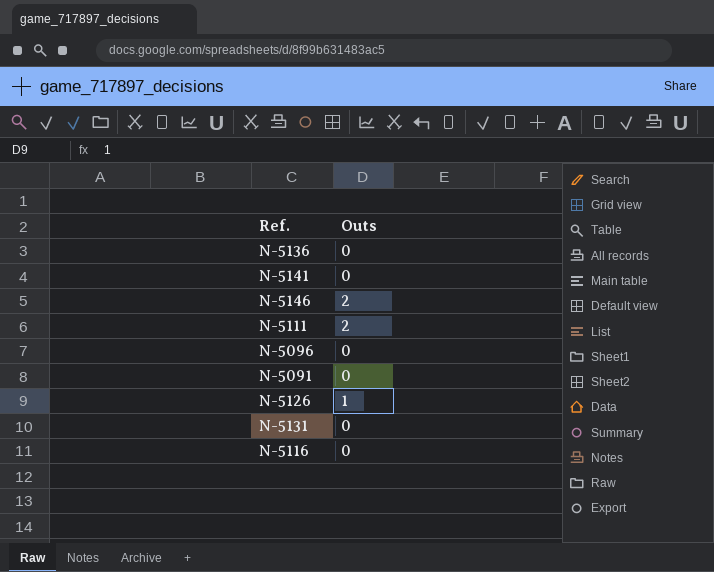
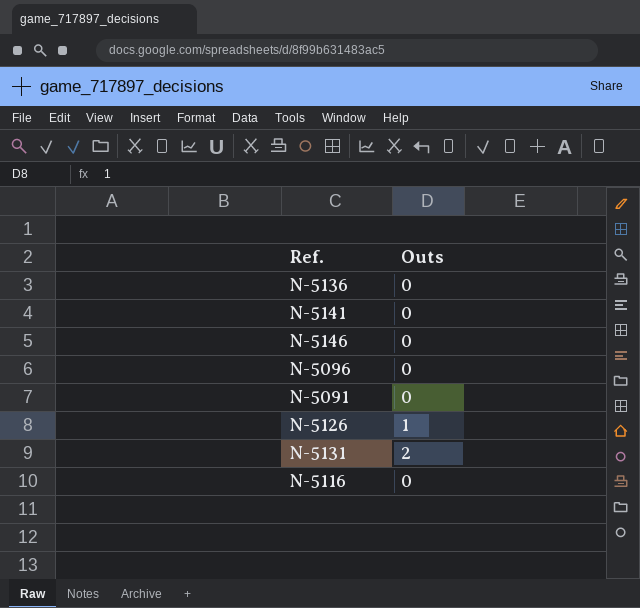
row N-5111: 2 -> none
N-5146 | Outs: 2 -> 0
N-5131 | Outs: 0 -> 2

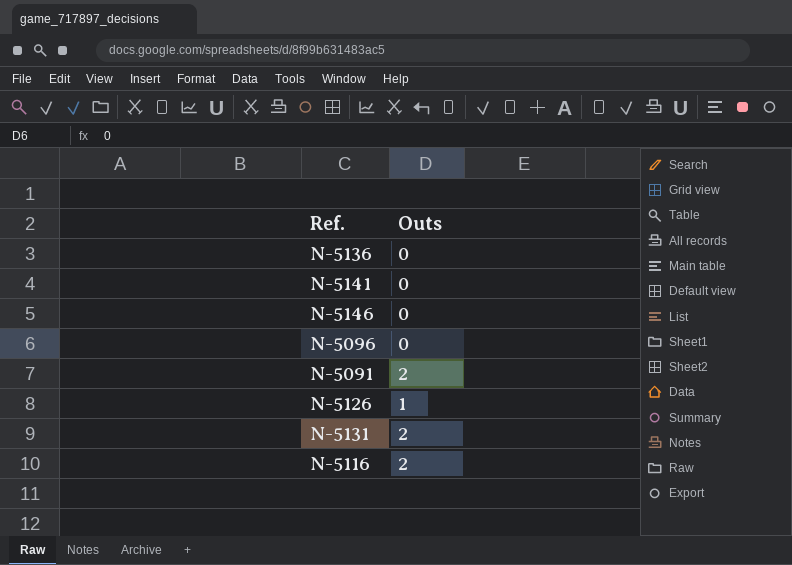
N-5091 | Outs: 0 -> 2
N-5116 | Outs: 0 -> 2

